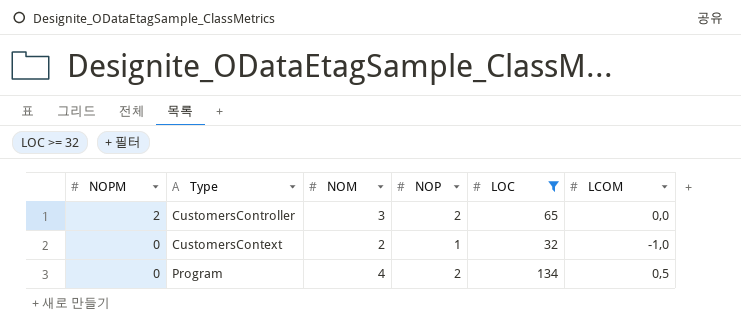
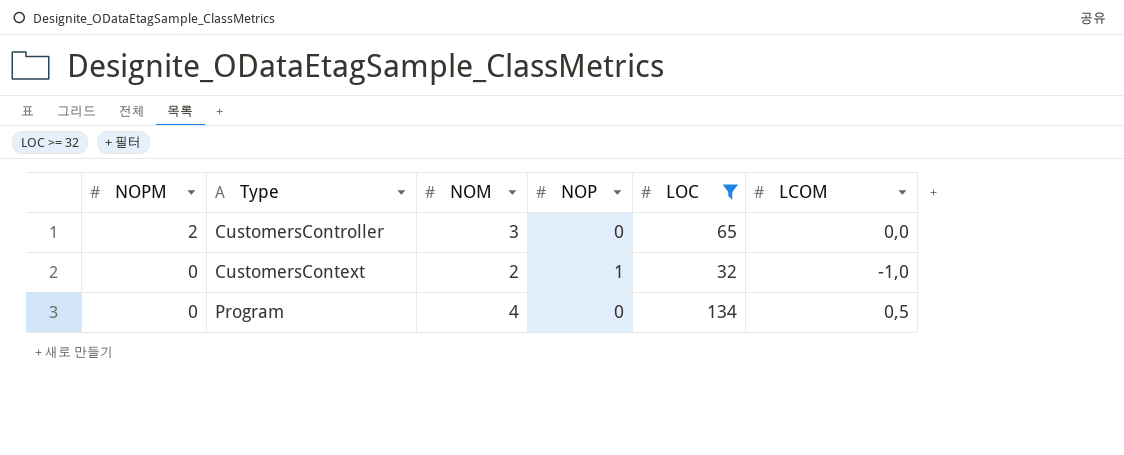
CustomersController | NOP: 2 -> 0
Program | NOP: 2 -> 0

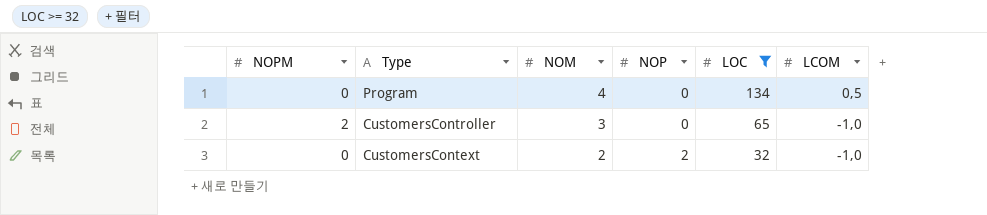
row order: NOPM descending -> Type descending
CustomersController | LCOM: 0,0 -> -1,0
CustomersContext | NOP: 1 -> 2

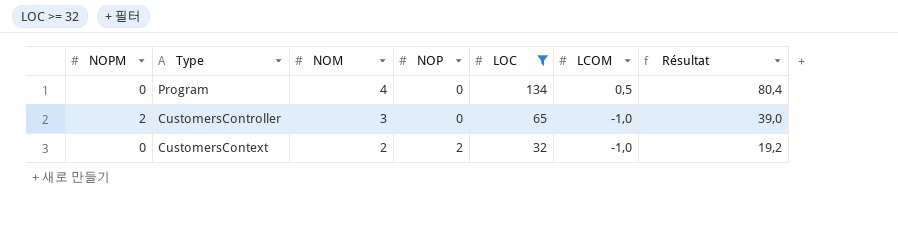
column Résultat | formula: none -> [LOC] * 0,6

